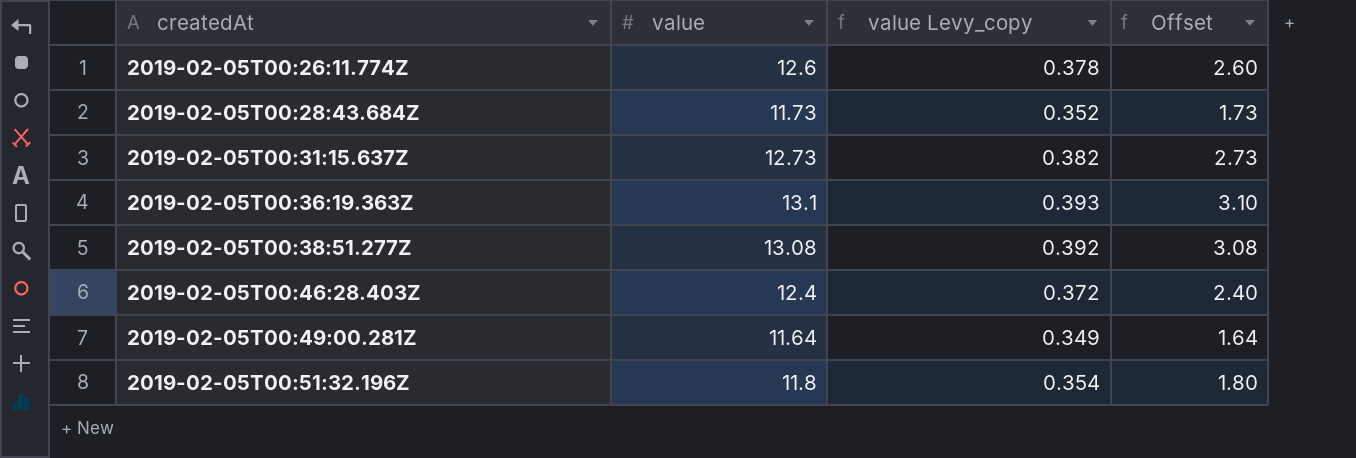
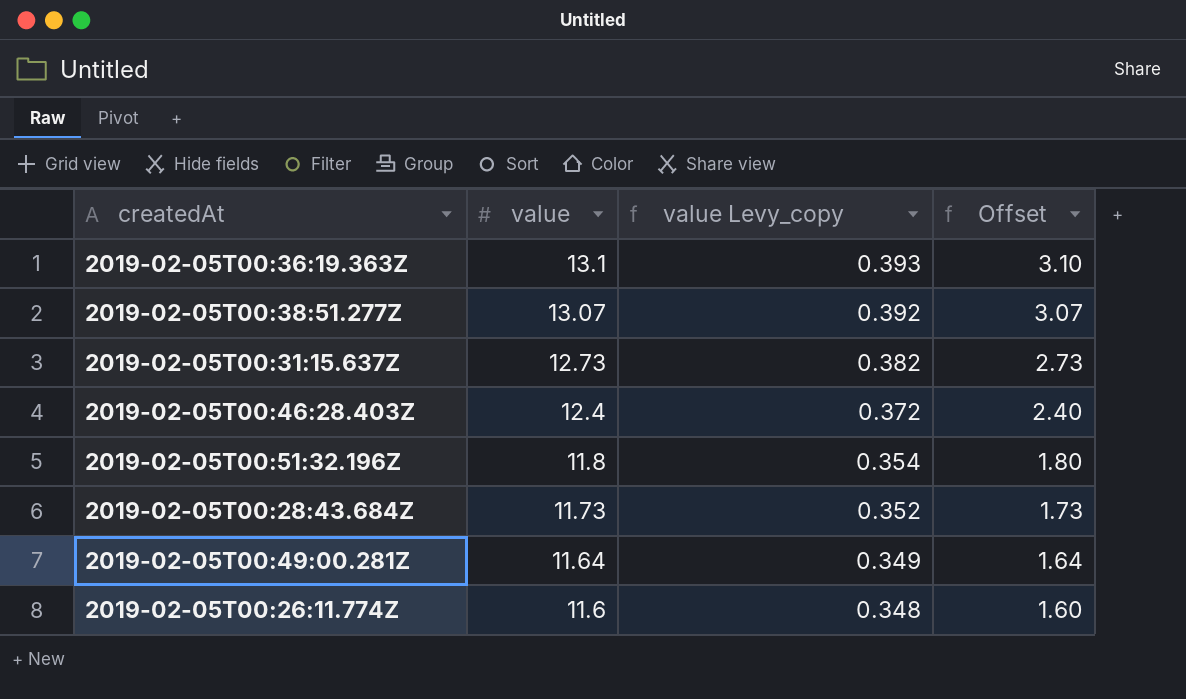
row order: createdAt ascending -> value descending
2019-02-05T00:38:51.277Z | value: 13.08 -> 13.07
2019-02-05T00:38:51.277Z | Offset: 3.08 -> 3.07
2019-02-05T00:26:11.774Z | value: 12.6 -> 11.6
2019-02-05T00:26:11.774Z | value Levy_copy: 0.378 -> 0.348
2019-02-05T00:26:11.774Z | Offset: 2.60 -> 1.60

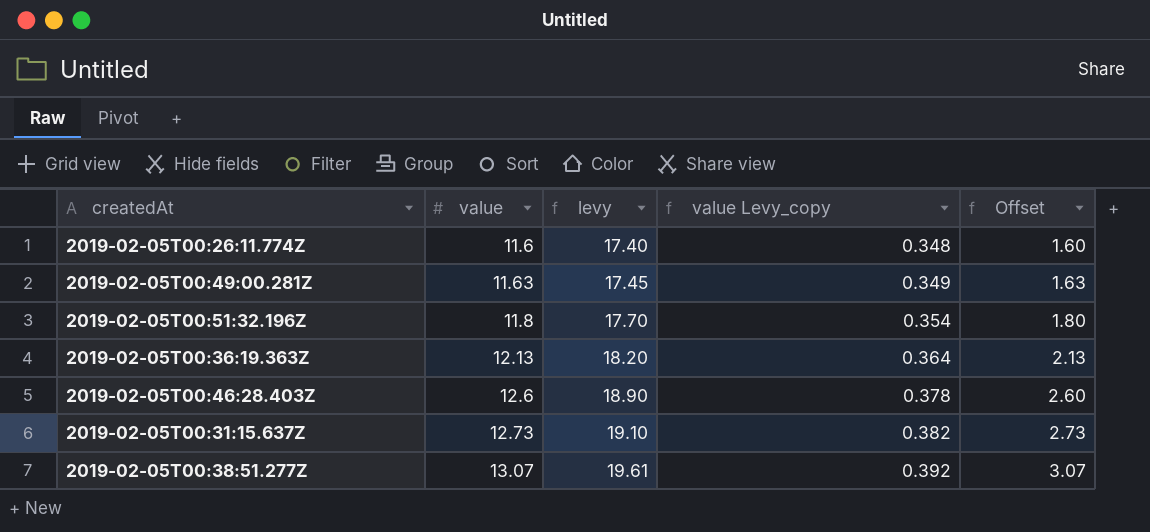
row order: value descending -> value ascending
column levy | formula: none -> [value] * 1.5
row 2019-02-05T00:28:43.684Z: 11.73 | 0.352 | 1.73 -> none
2019-02-05T00:49:00.281Z | value: 11.64 -> 11.63
2019-02-05T00:49:00.281Z | Offset: 1.64 -> 1.63
2019-02-05T00:36:19.363Z | value: 13.1 -> 12.13
2019-02-05T00:36:19.363Z | value Levy_copy: 0.393 -> 0.364
2019-02-05T00:36:19.363Z | Offset: 3.10 -> 2.13
2019-02-05T00:46:28.403Z | value: 12.4 -> 12.6
2019-02-05T00:46:28.403Z | value Levy_copy: 0.372 -> 0.378
2019-02-05T00:46:28.403Z | Offset: 2.40 -> 2.60

